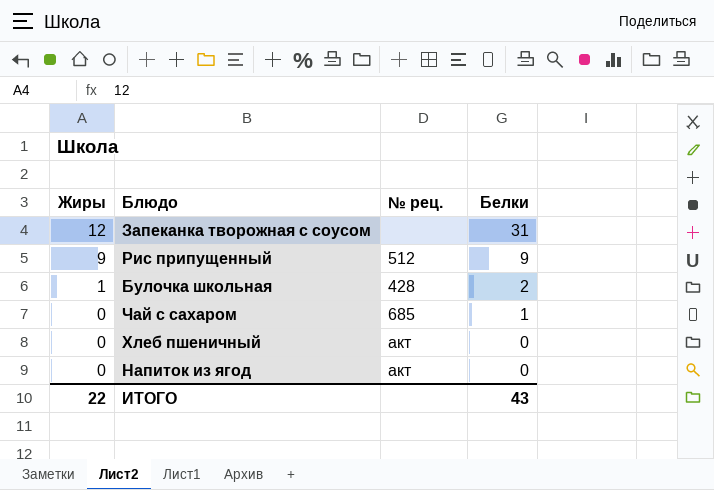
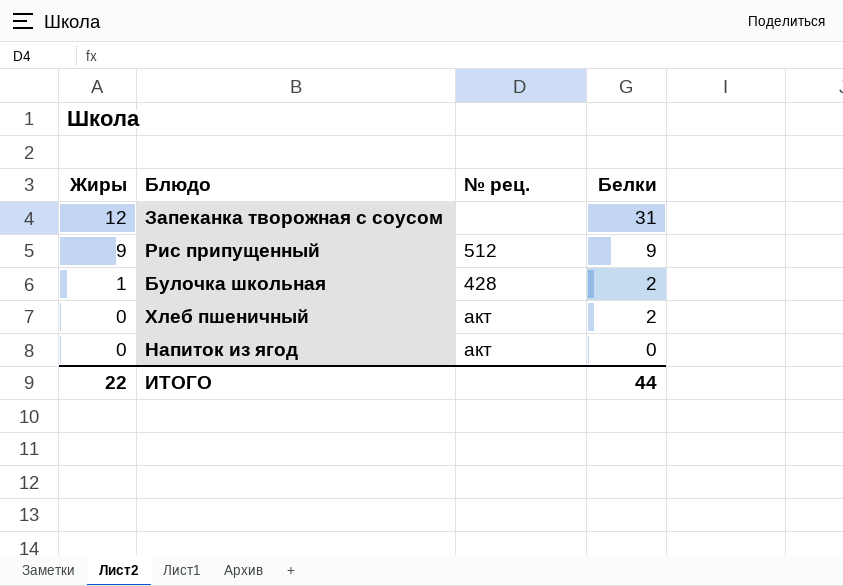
row Чай с сахаром: 0 | 685 | 1 -> none
Хлеб пшеничный | Белки: 0 -> 2
ИТОГО | Белки: 43 -> 44

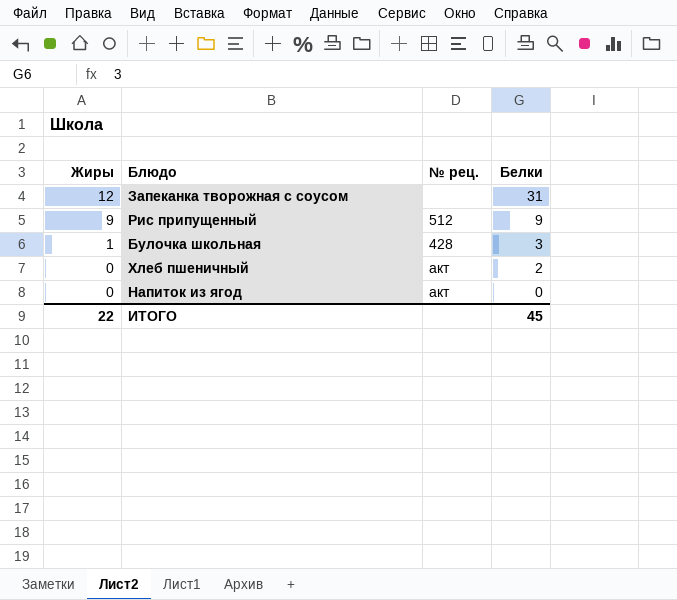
Булочка школьная | Белки: 2 -> 3
ИТОГО | Белки: 44 -> 45

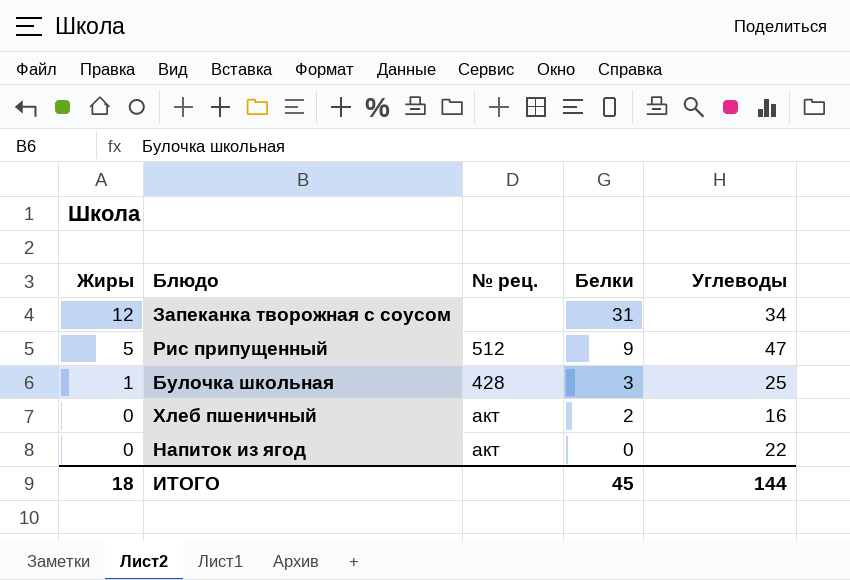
column Углеводы | position: none -> 5
Рис припущенный | Жиры: 9 -> 5
ИТОГО | Жиры: 22 -> 18

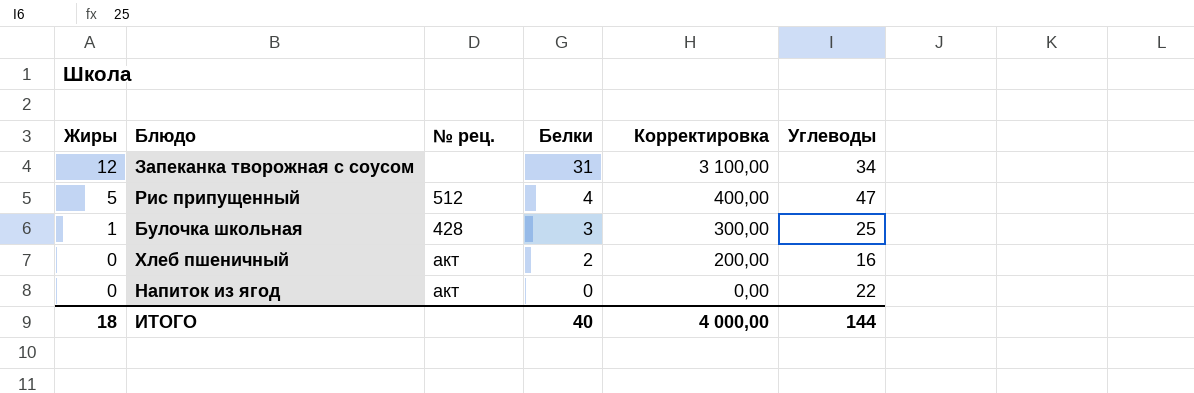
column Корректировка | formula: none -> [Белки] * 100
Рис припущенный | Белки: 9 -> 4
ИТОГО | Белки: 45 -> 40

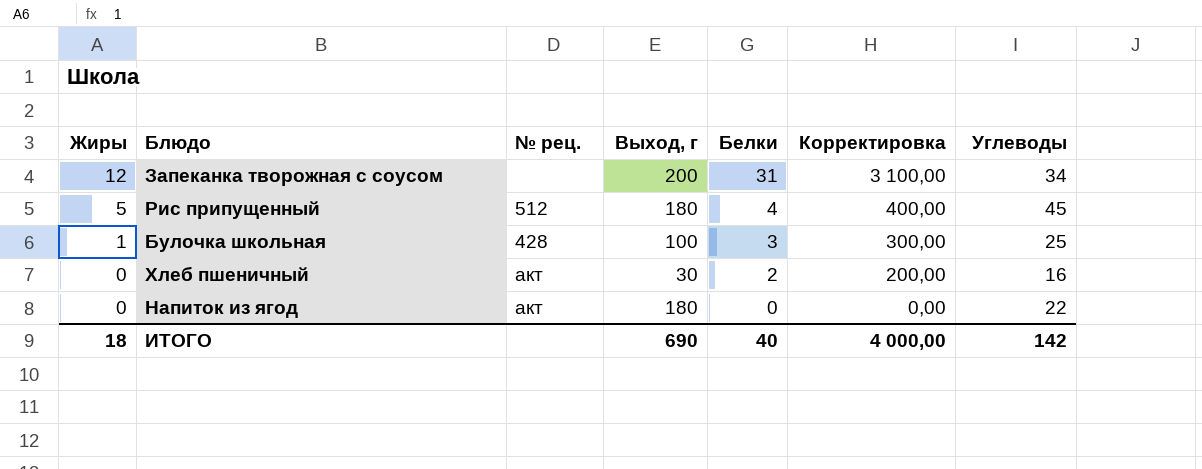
column Выход, г | position: none -> 4
Рис припущенный | Углеводы: 47 -> 45
ИТОГО | Углеводы: 144 -> 142

